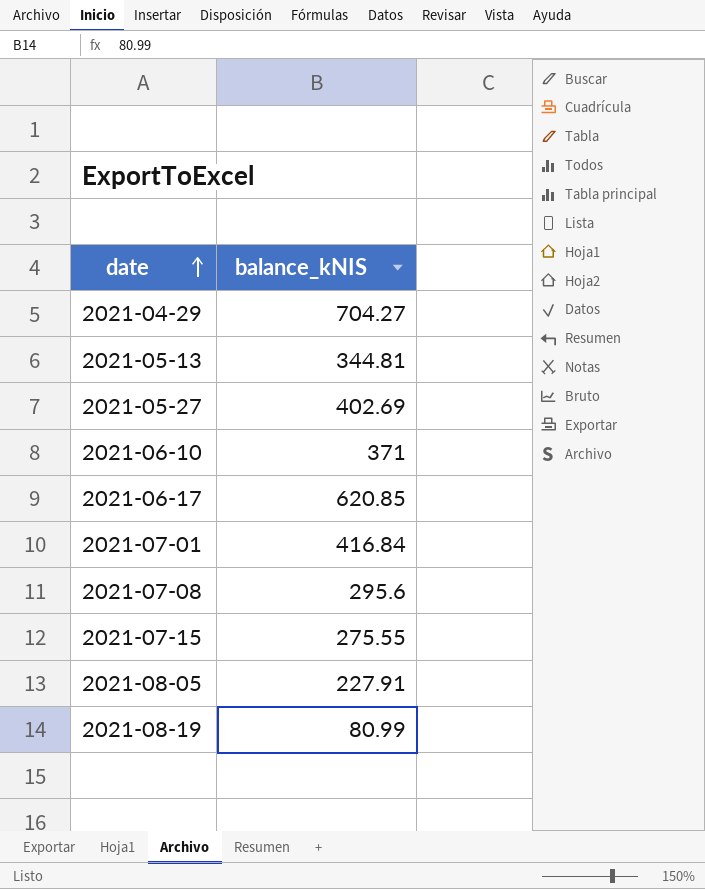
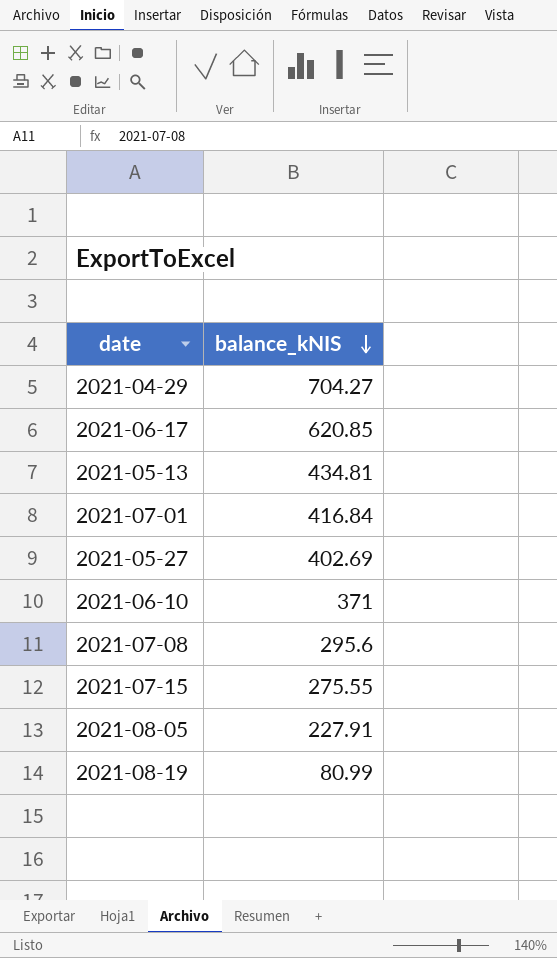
row order: date ascending -> balance_kNIS descending
2021-05-13 | balance_kNIS: 344.81 -> 434.81

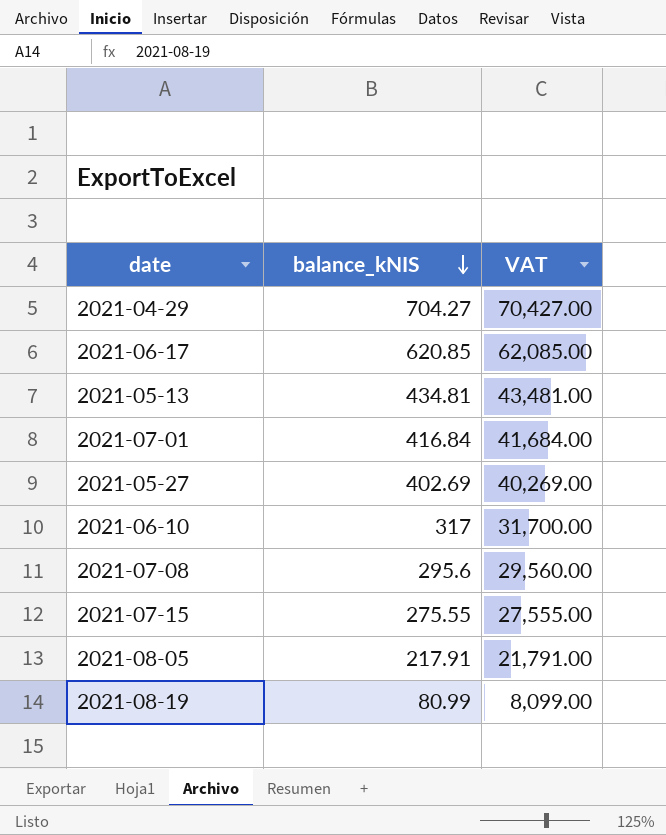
column VAT | formula: none -> [balance_kNIS] * 100
2021-06-10 | balance_kNIS: 371 -> 317
2021-08-05 | balance_kNIS: 227.91 -> 217.91

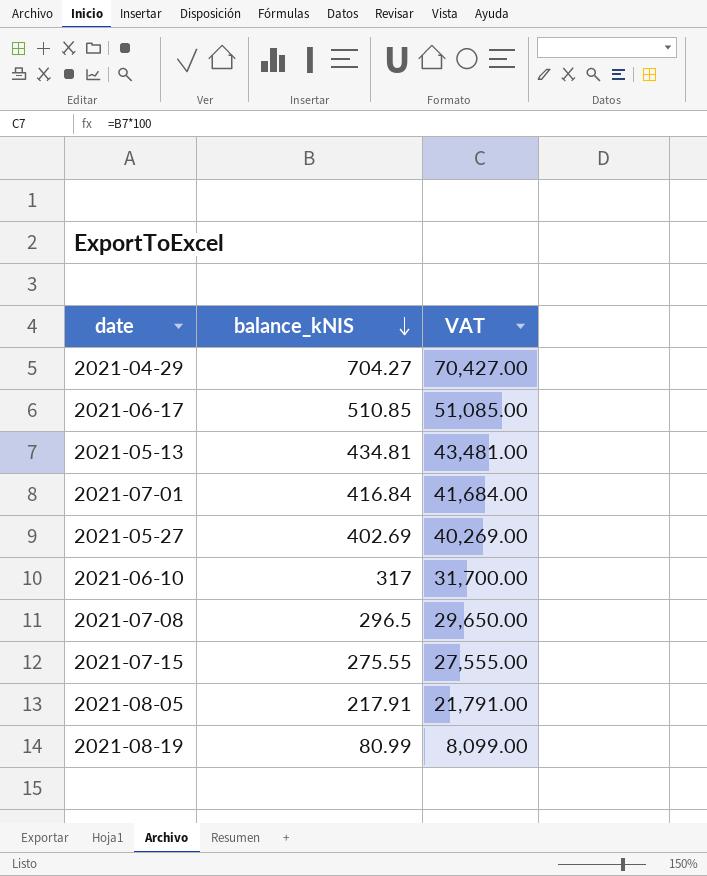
2021-06-17 | balance_kNIS: 620.85 -> 510.85
2021-06-17 | VAT: 62,085.00 -> 51,085.00
2021-07-08 | balance_kNIS: 295.6 -> 296.5
2021-07-08 | VAT: 29,560.00 -> 29,650.00

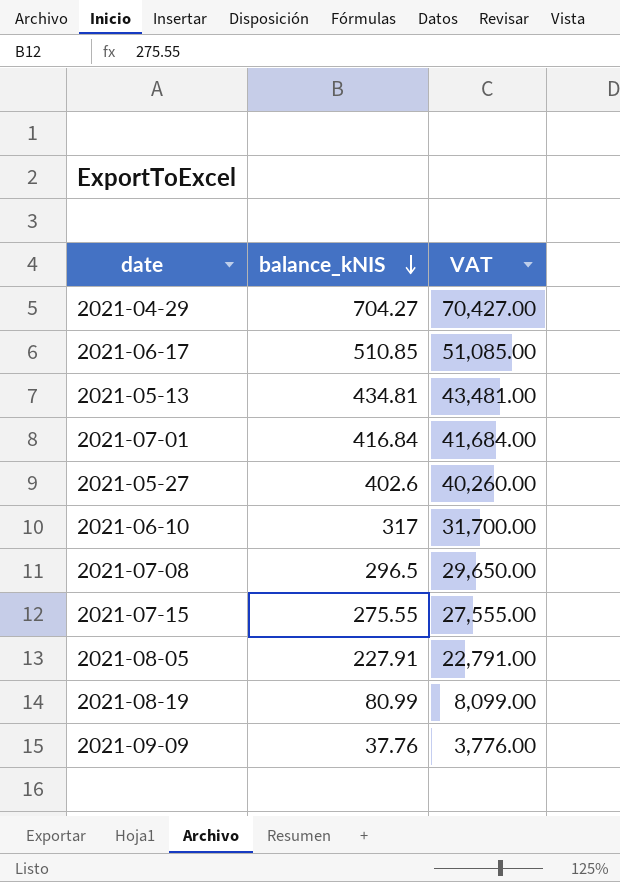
2021-05-27 | balance_kNIS: 402.69 -> 402.6
2021-05-27 | VAT: 40,269.00 -> 40,260.00
2021-08-05 | balance_kNIS: 217.91 -> 227.91
2021-08-05 | VAT: 21,791.00 -> 22,791.00
row 2021-09-09: none -> 37.76 | 3,776.00

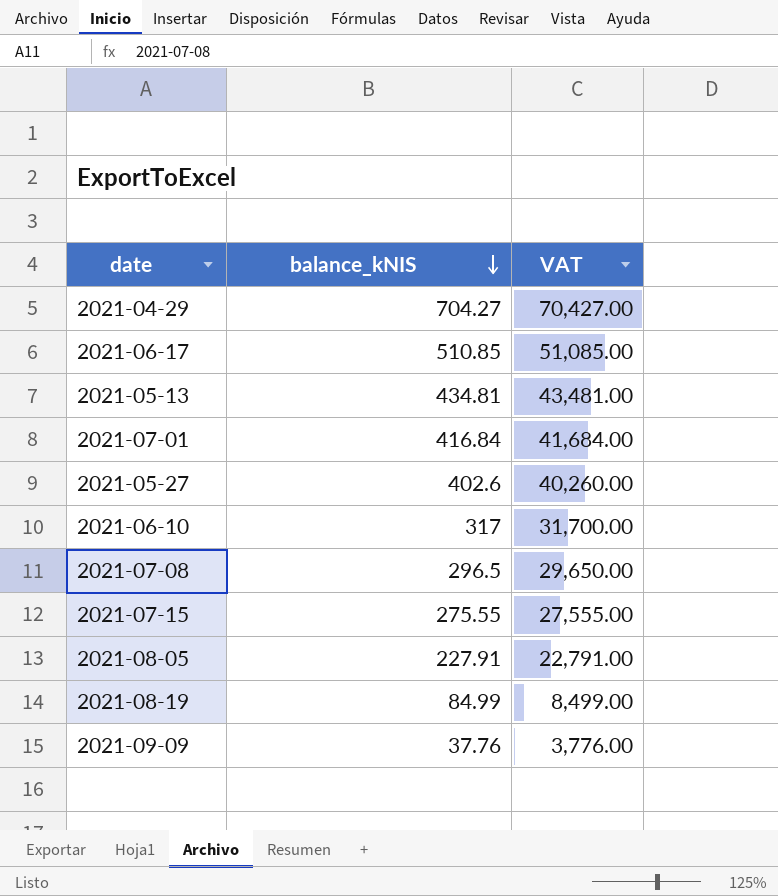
2021-08-19 | balance_kNIS: 80.99 -> 84.99
2021-08-19 | VAT: 8,099.00 -> 8,499.00

